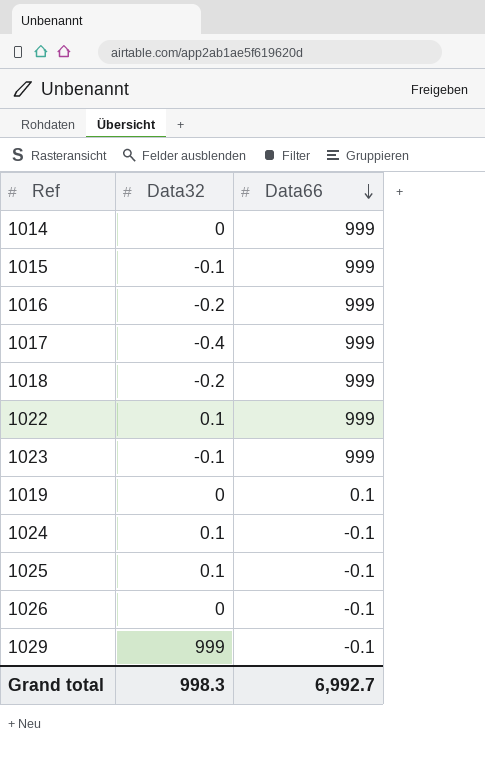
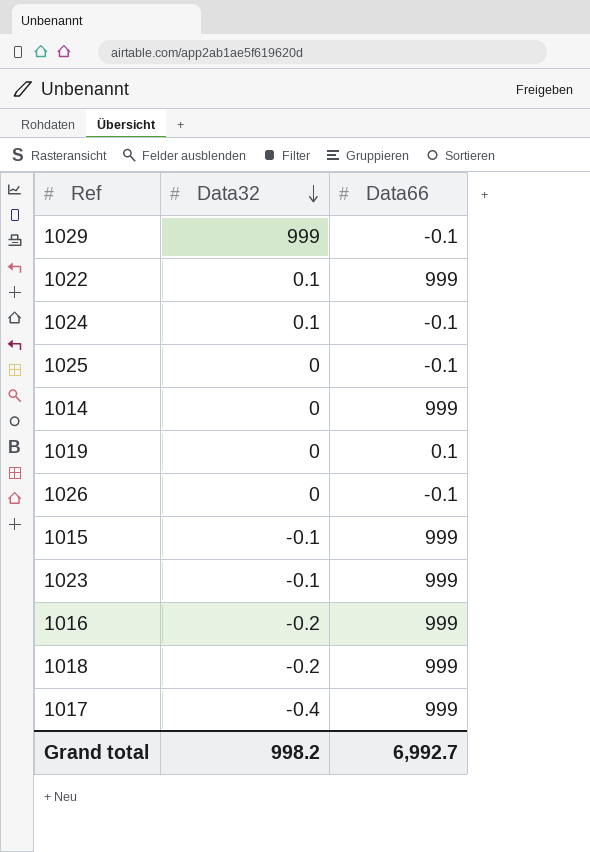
row order: Data66 descending -> Data32 descending
1025 | Data32: 0.1 -> 0
Grand total | Data32: 998.3 -> 998.2

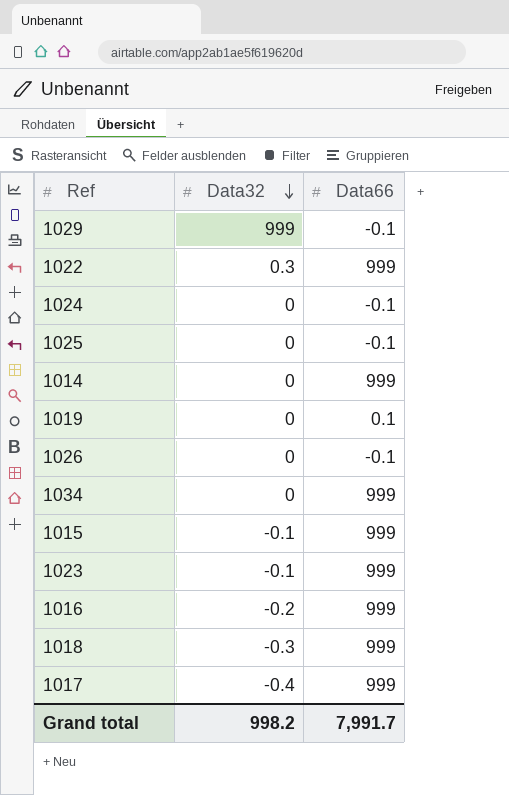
1022 | Data32: 0.1 -> 0.3
1024 | Data32: 0.1 -> 0
row 1034: none -> 0 | 999
1018 | Data32: -0.2 -> -0.3
Grand total | Data66: 6,992.7 -> 7,991.7

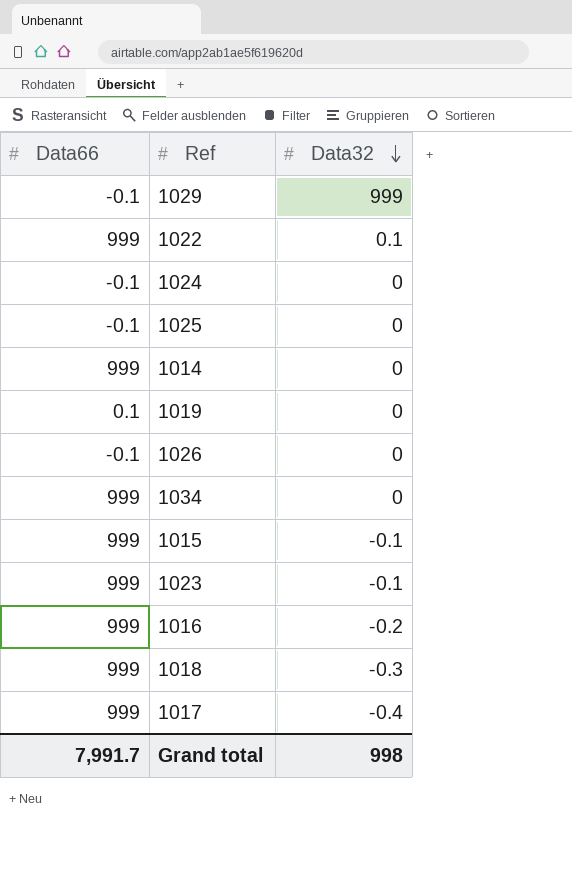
column Data66 | position: 3 -> 1
1022 | Data32: 0.3 -> 0.1
Grand total | Data32: 998.2 -> 998

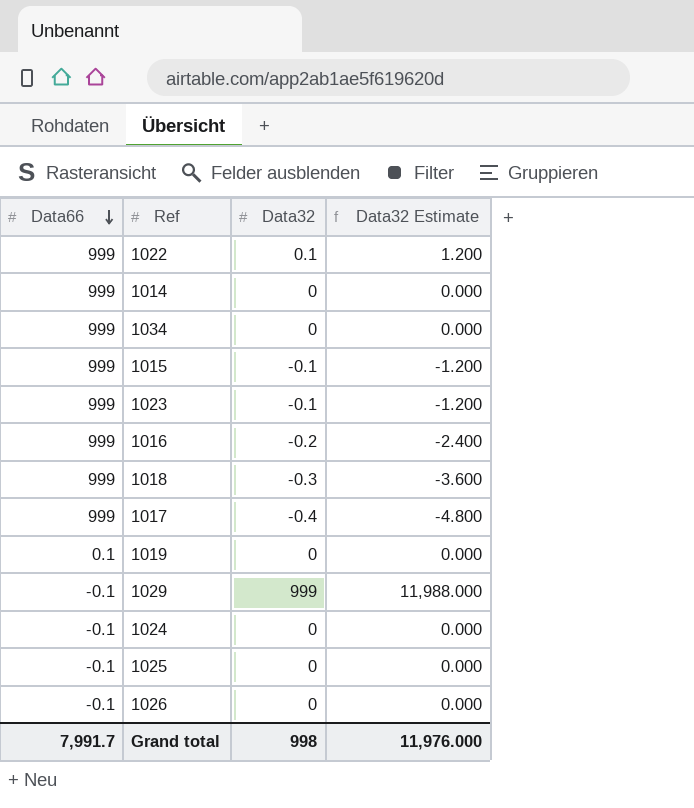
row order: Data32 descending -> Data66 descending
column Data32 Estimate | formula: none -> [Data32] * 12

